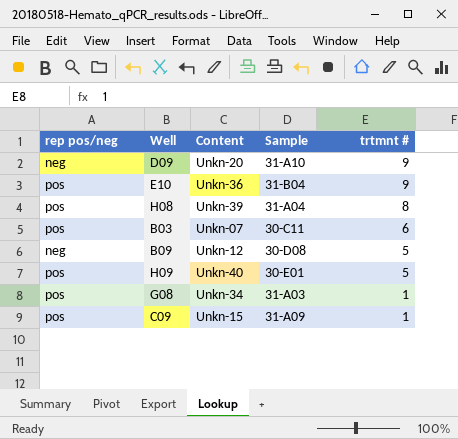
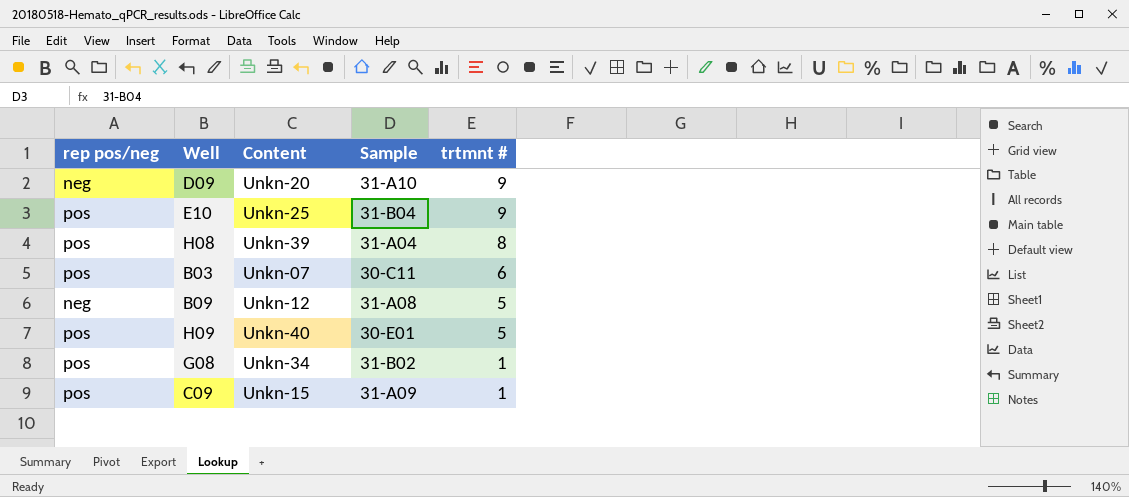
E10 | Content: Unkn-36 -> Unkn-25
B09 | Sample: 30-D08 -> 31-A08
G08 | Sample: 31-A03 -> 31-B02

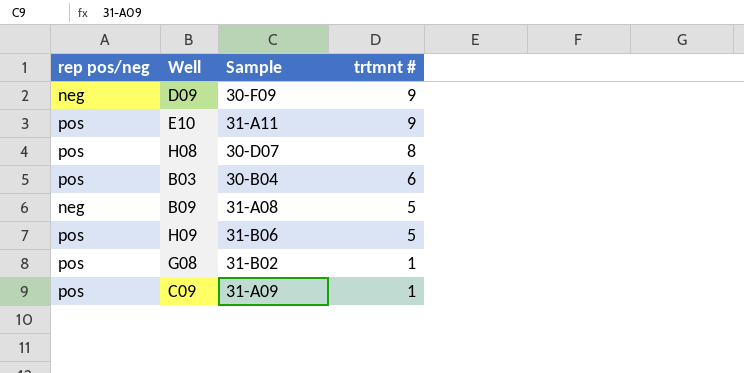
column Content | position: 3 -> none
D09 | Sample: 31-A10 -> 30-F09
E10 | Sample: 31-B04 -> 31-A11
H08 | Sample: 31-A04 -> 30-D07
B03 | Sample: 30-C11 -> 30-B04
H09 | Sample: 30-E01 -> 31-B06

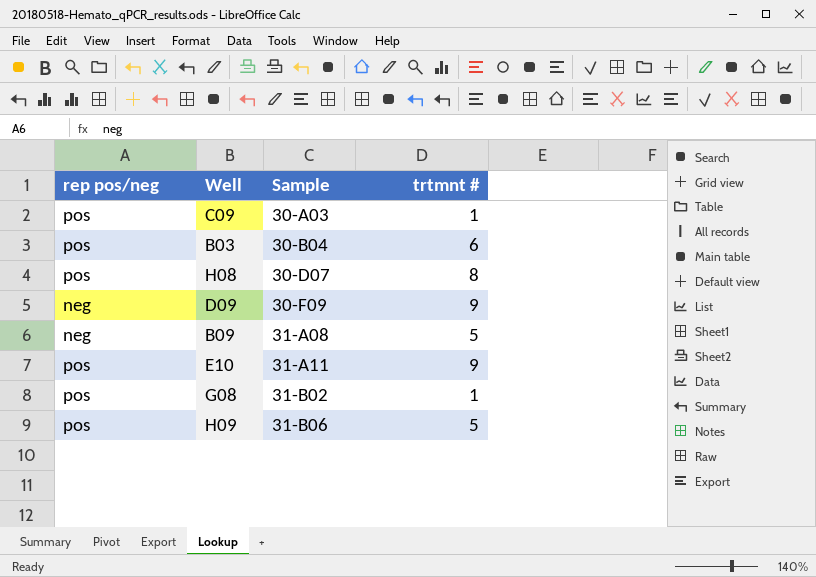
row order: trtmnt # descending -> Sample ascending
C09 | Sample: 31-A09 -> 30-A03

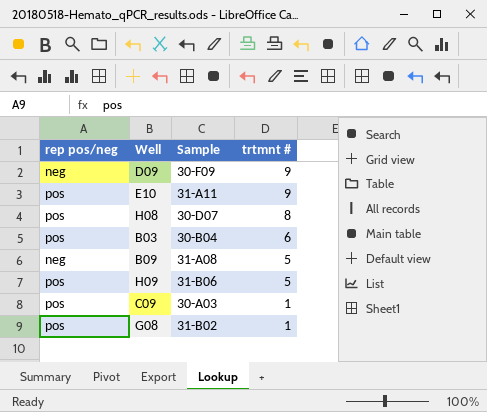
row order: Sample ascending -> trtmnt # descending

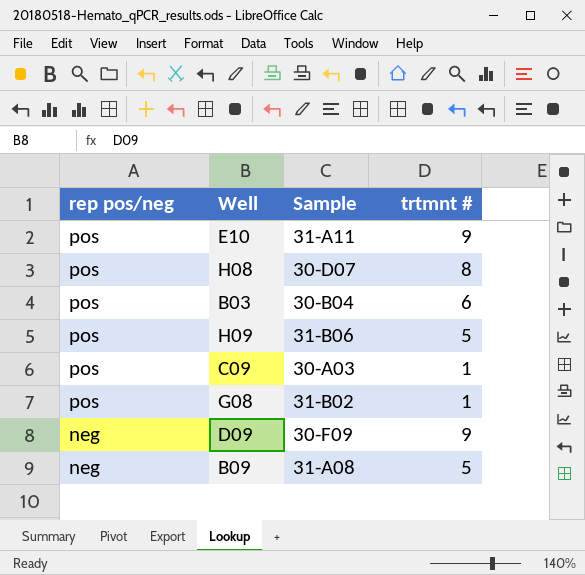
row order: trtmnt # descending -> rep pos/neg descending

